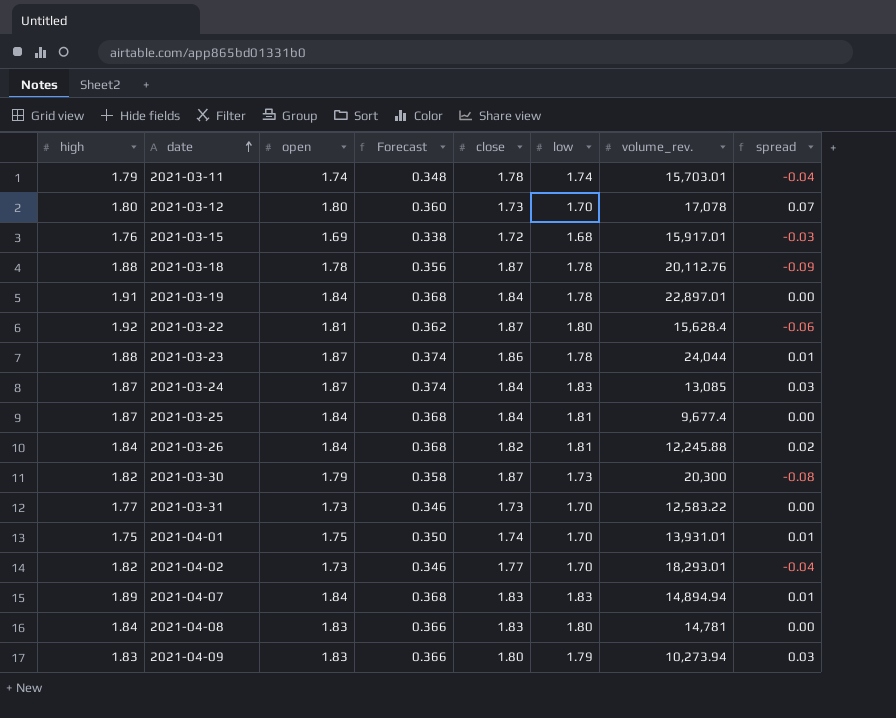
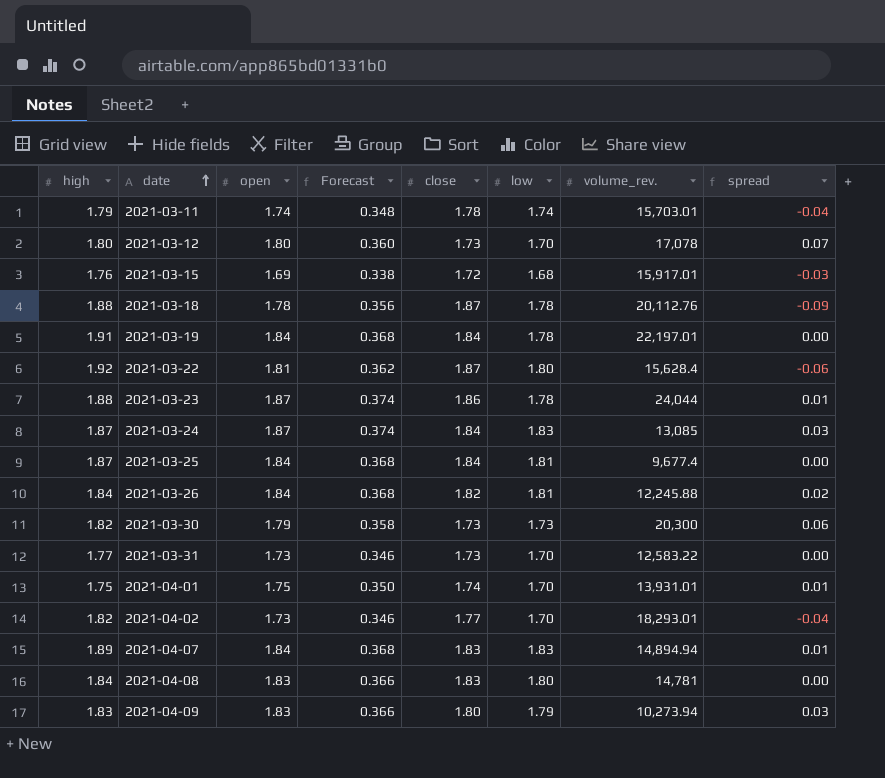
2021-03-19 | volume_rev.: 22,897.01 -> 22,197.01
2021-03-30 | close: 1.87 -> 1.73
2021-03-30 | spread: -0.08 -> 0.06

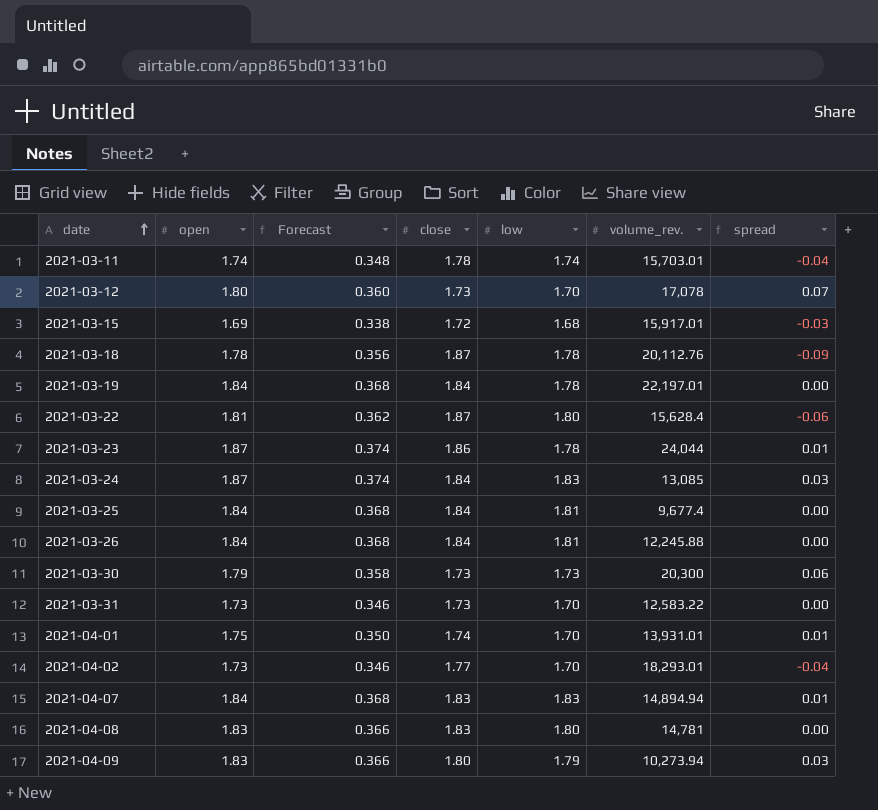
column high | position: 1 -> none
2021-03-26 | close: 1.82 -> 1.84
2021-03-26 | spread: 0.02 -> 0.00

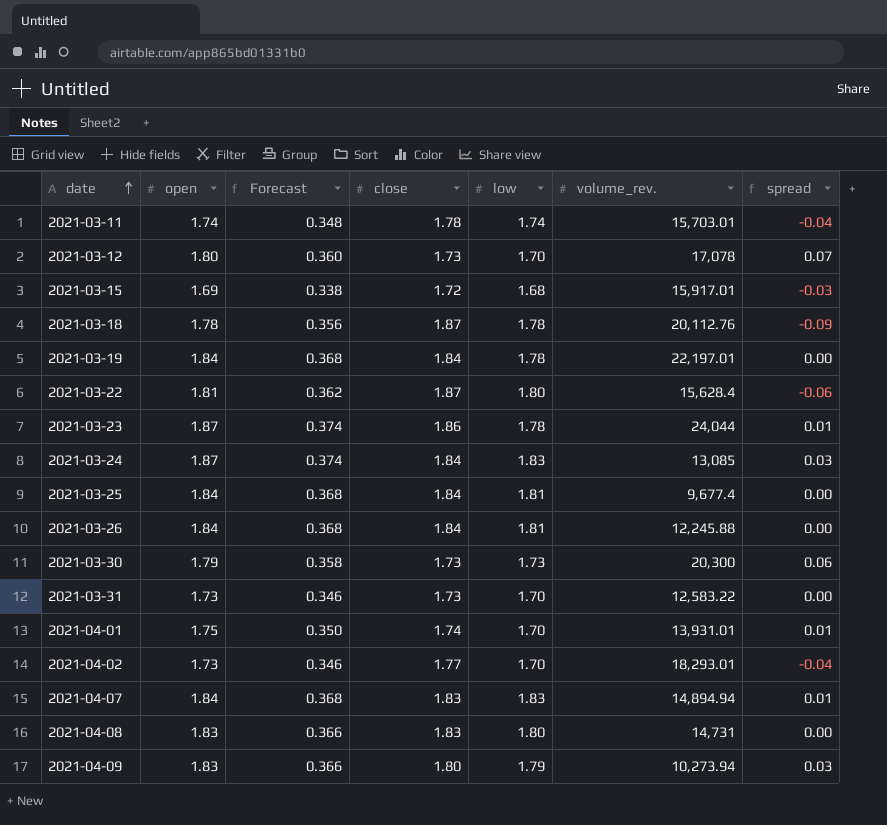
2021-04-08 | volume_rev.: 14,781 -> 14,731

